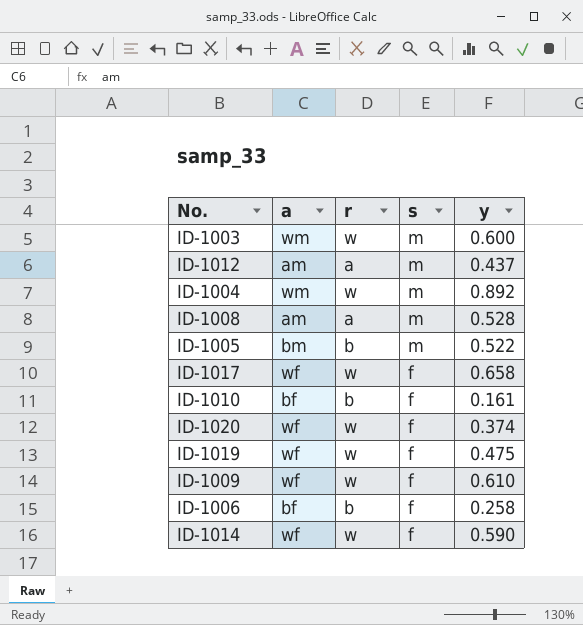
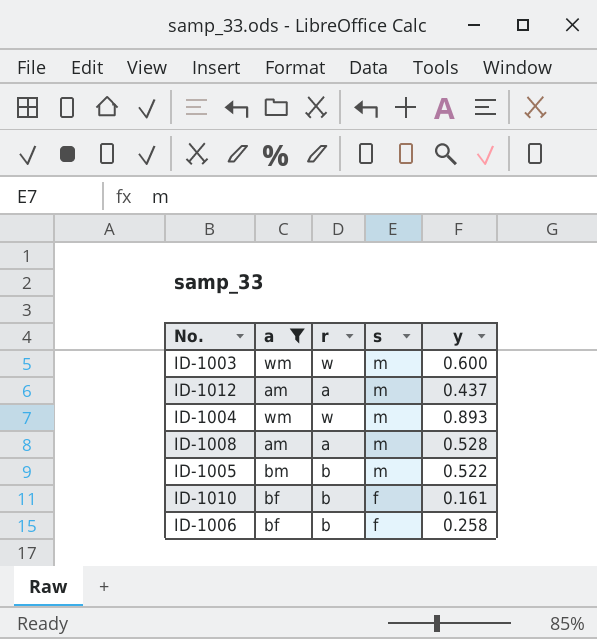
filter: none -> a != wf
ID-1004 | y: 0.892 -> 0.893

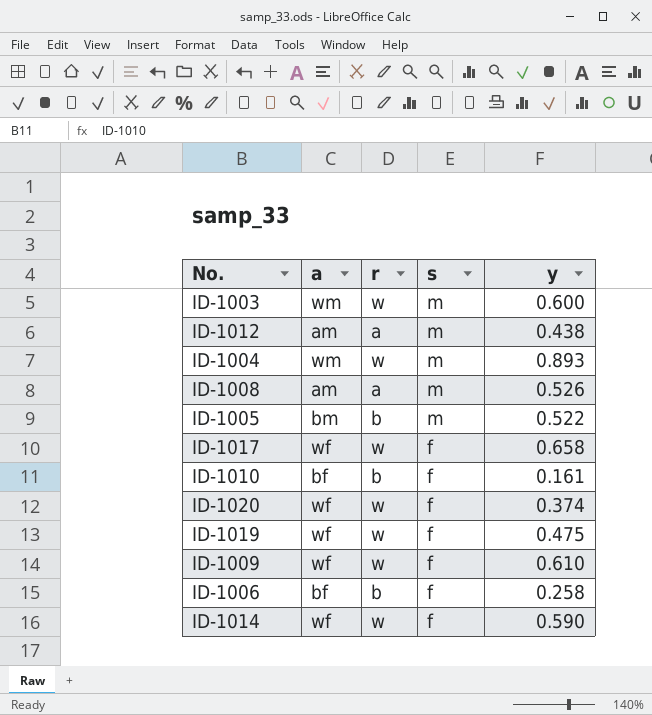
filter: a != wf -> none
ID-1012 | y: 0.437 -> 0.438
ID-1008 | y: 0.528 -> 0.526

